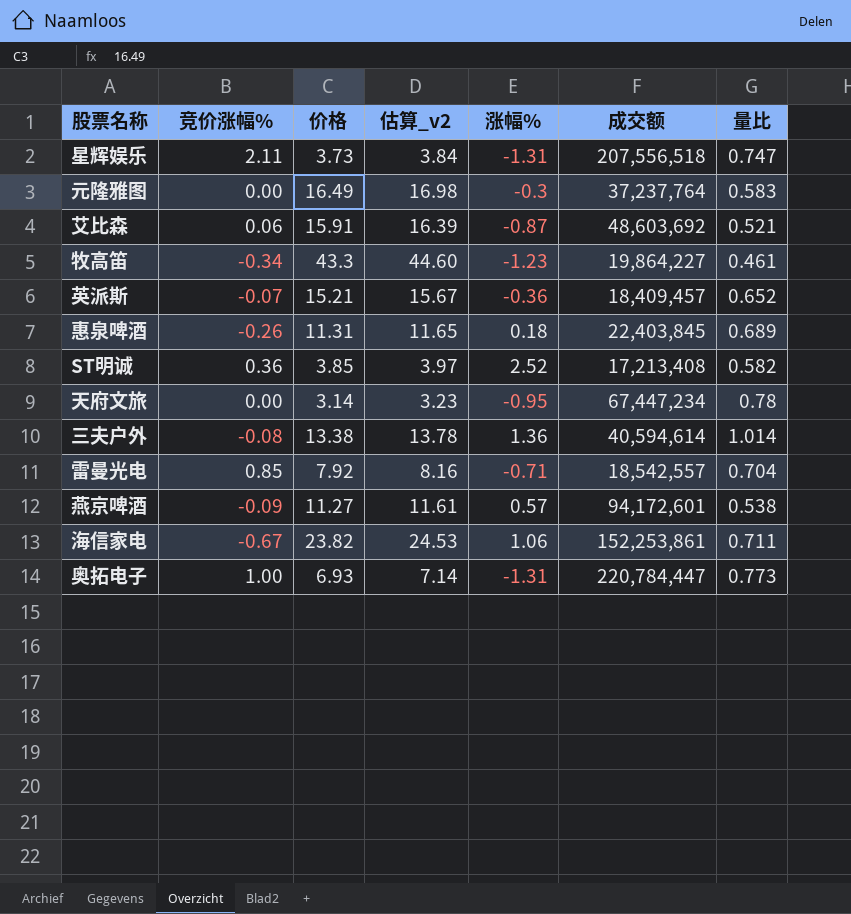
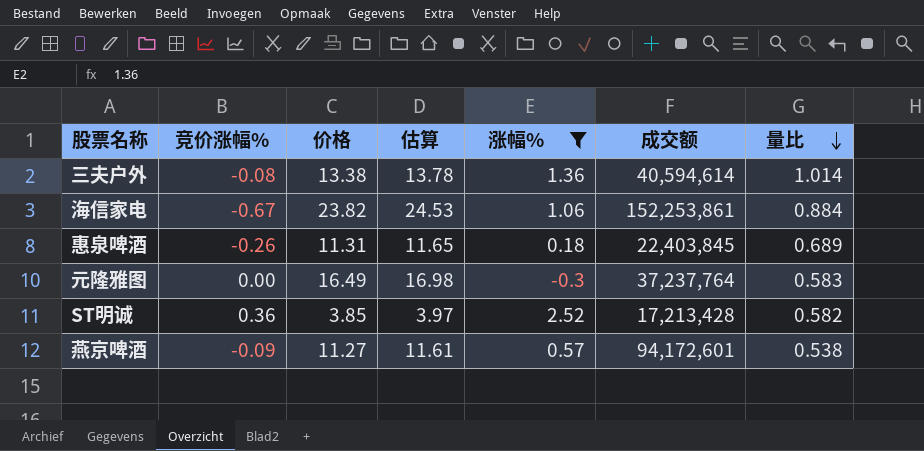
filter: none -> 涨幅% >= -0.3
row order: none -> 量比 descending
column name: 估算_v2 -> 估算
海信家电 | 量比: 0.711 -> 0.884
ST明诚 | 成交额: 17,213,408 -> 17,213,428

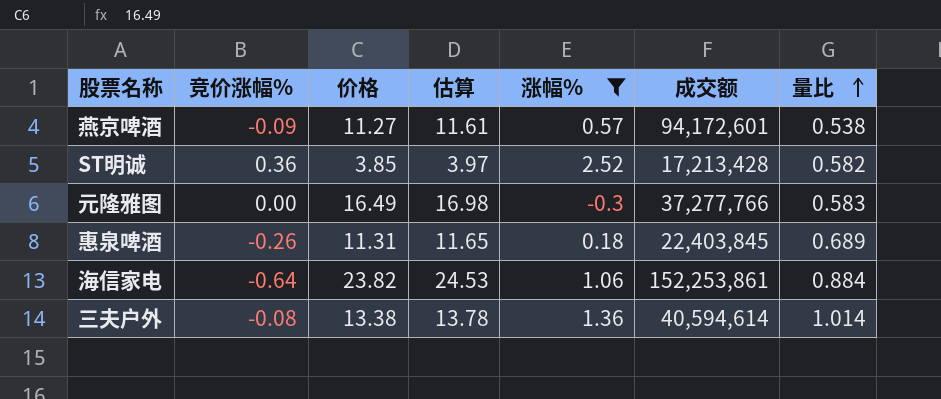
row order: 量比 descending -> 量比 ascending
元隆雅图 | 成交额: 37,237,764 -> 37,277,766
海信家电 | 竞价涨幅%: -0.67 -> -0.64

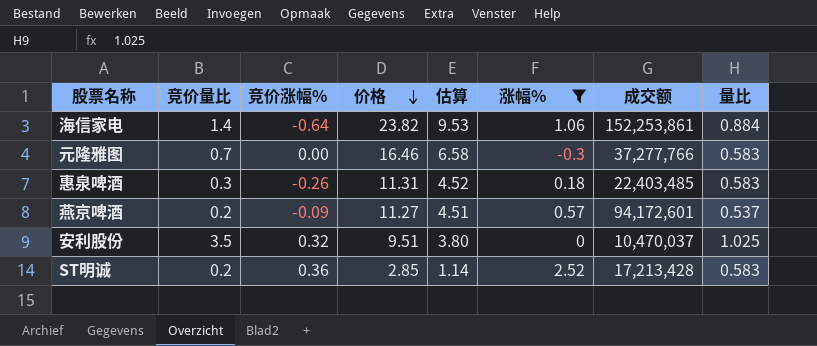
row order: 量比 ascending -> 价格 descending
column 竞价量比 | position: none -> 2
column 估算 | formula: [价格] * 1.03 -> [价格] * 0.4
row 三夫户外: -0.08 | 13.38 | 13.78 | 1.36 | 40,594,614 | 1.014 -> none
元隆雅图 | 价格: 16.49 -> 16.46
惠泉啤酒 | 成交额: 22,403,845 -> 22,403,485
惠泉啤酒 | 量比: 0.689 -> 0.583
燕京啤酒 | 量比: 0.538 -> 0.537
row 安利股份: none -> 3.5 | 0.32 | 9.51 | 3.80 | 0 | 10,470,037 | 1.025
ST明诚 | 价格: 3.85 -> 2.85
ST明诚 | 量比: 0.582 -> 0.583

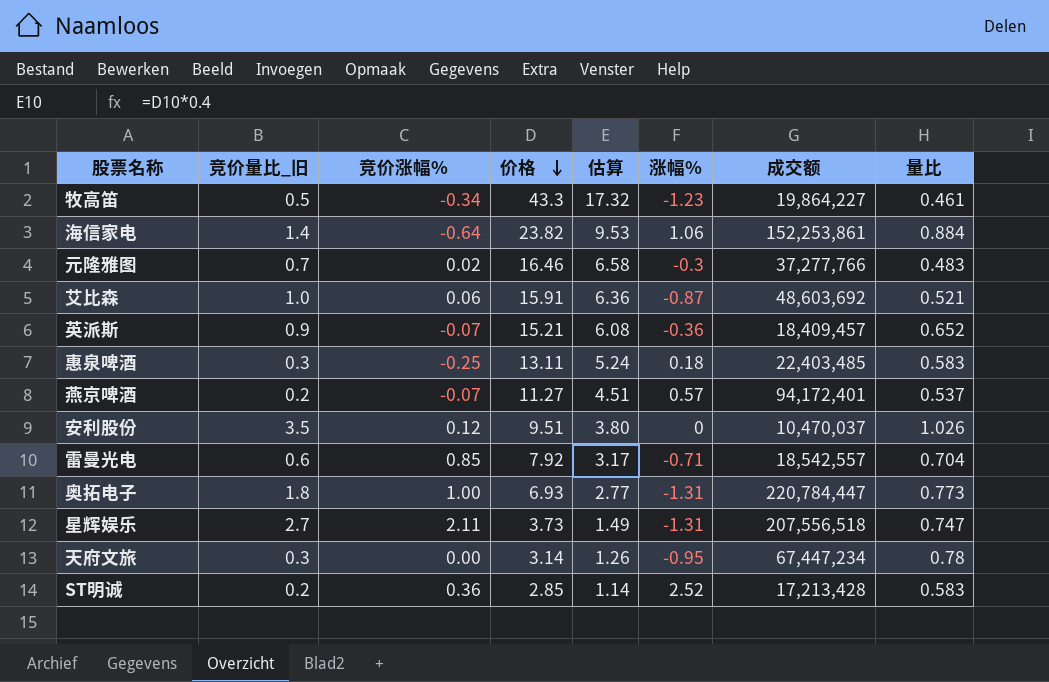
filter: 涨幅% >= -0.3 -> none
column name: 竞价量比 -> 竞价量比_旧
元隆雅图 | 竞价涨幅%: 0.00 -> 0.02
元隆雅图 | 量比: 0.583 -> 0.483
惠泉啤酒 | 竞价涨幅%: -0.26 -> -0.25
惠泉啤酒 | 价格: 11.31 -> 13.11
惠泉啤酒 | 估算: 4.52 -> 5.24
燕京啤酒 | 竞价涨幅%: -0.09 -> -0.07
燕京啤酒 | 成交额: 94,172,601 -> 94,172,401
安利股份 | 竞价涨幅%: 0.32 -> 0.12
安利股份 | 量比: 1.025 -> 1.026

